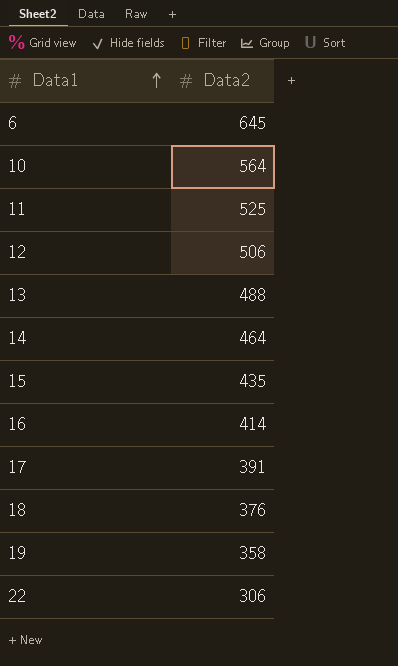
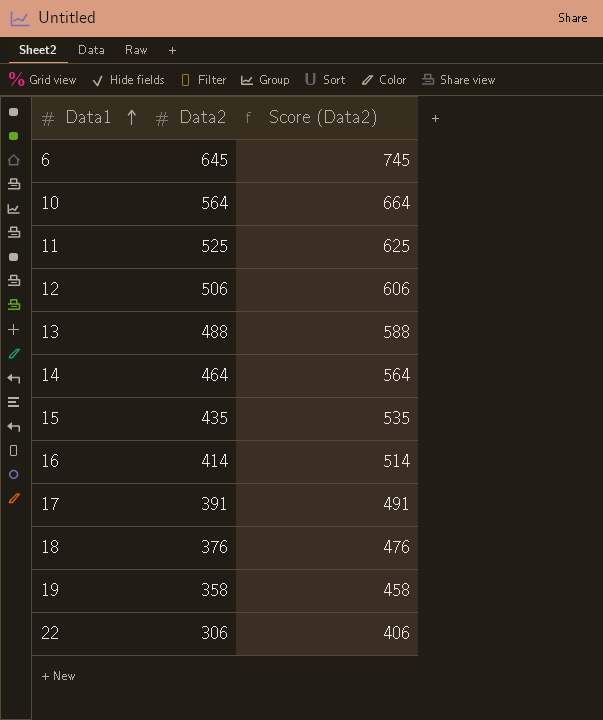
column Score (Data2) | formula: none -> [Data2] + 100

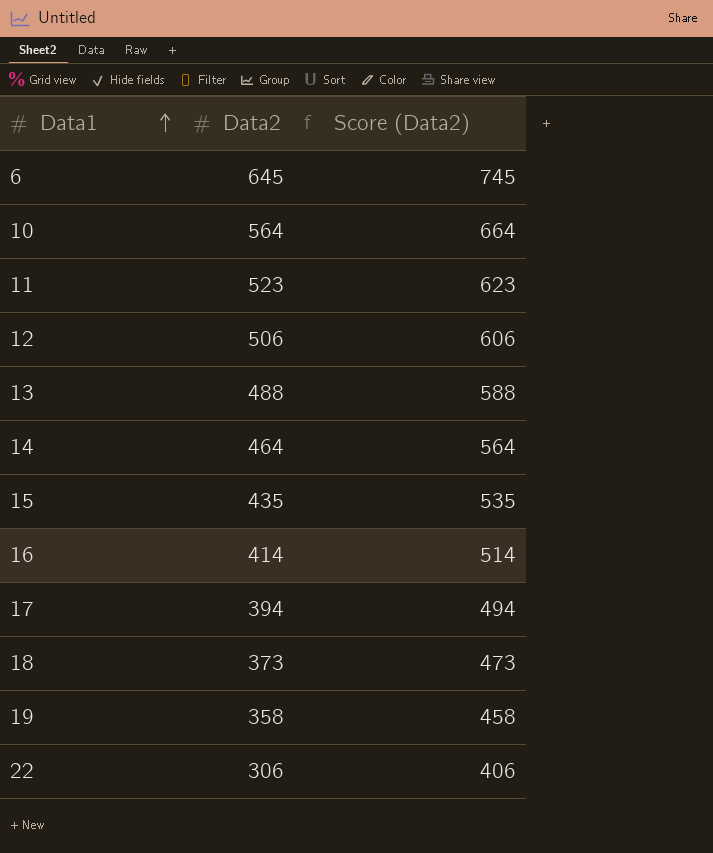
11 | Data2: 525 -> 523
11 | Score (Data2): 625 -> 623
17 | Data2: 391 -> 394
17 | Score (Data2): 491 -> 494
18 | Data2: 376 -> 373
18 | Score (Data2): 476 -> 473

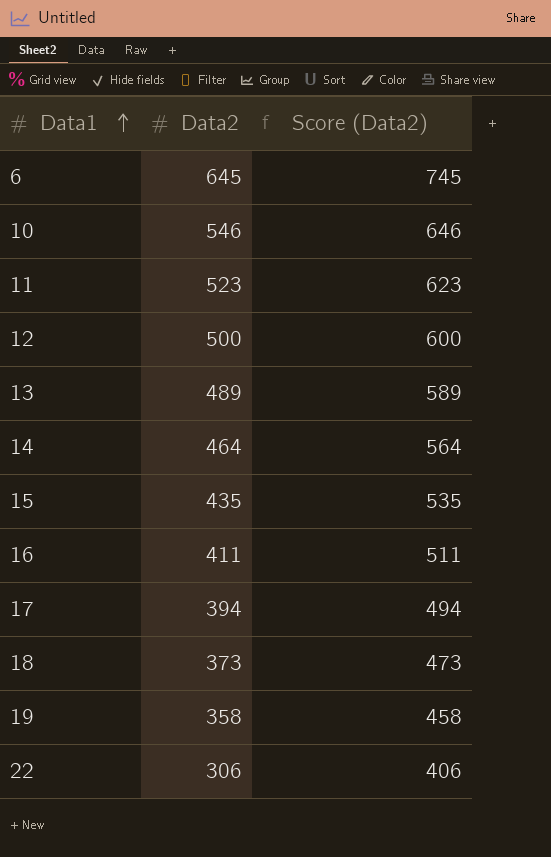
10 | Data2: 564 -> 546
10 | Score (Data2): 664 -> 646
12 | Data2: 506 -> 500
12 | Score (Data2): 606 -> 600
13 | Data2: 488 -> 489
13 | Score (Data2): 588 -> 589
16 | Data2: 414 -> 411
16 | Score (Data2): 514 -> 511

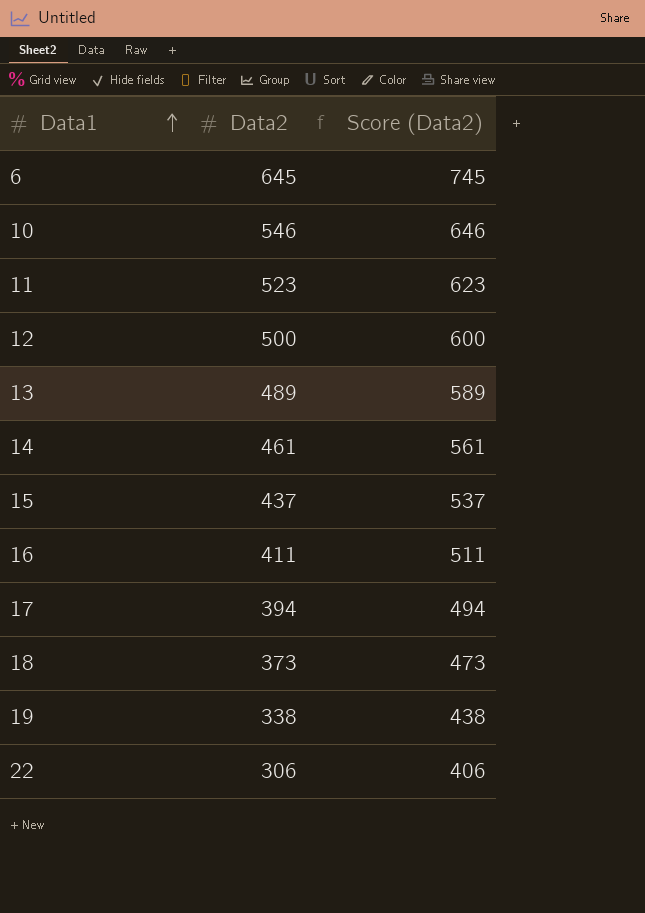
14 | Data2: 464 -> 461
14 | Score (Data2): 564 -> 561
15 | Data2: 435 -> 437
15 | Score (Data2): 535 -> 537
19 | Data2: 358 -> 338
19 | Score (Data2): 458 -> 438

